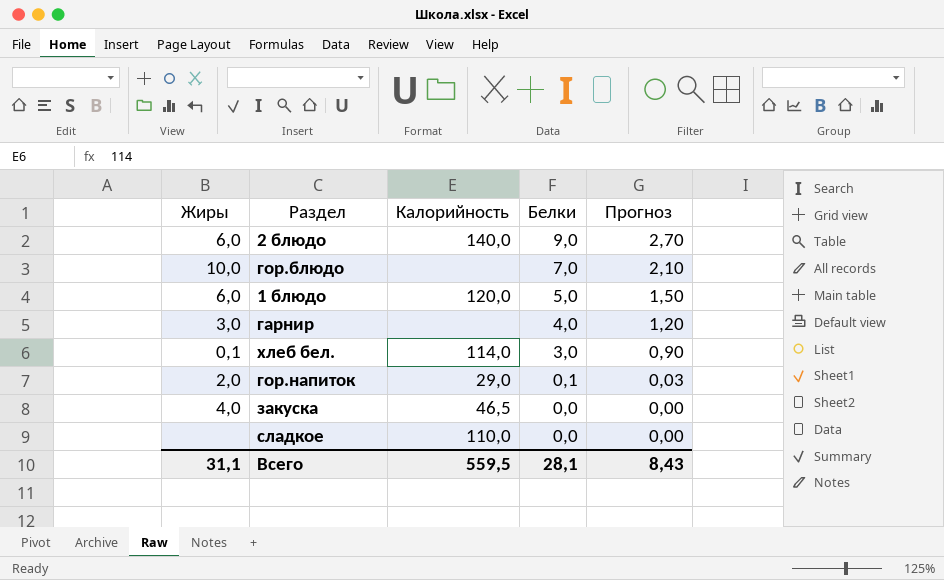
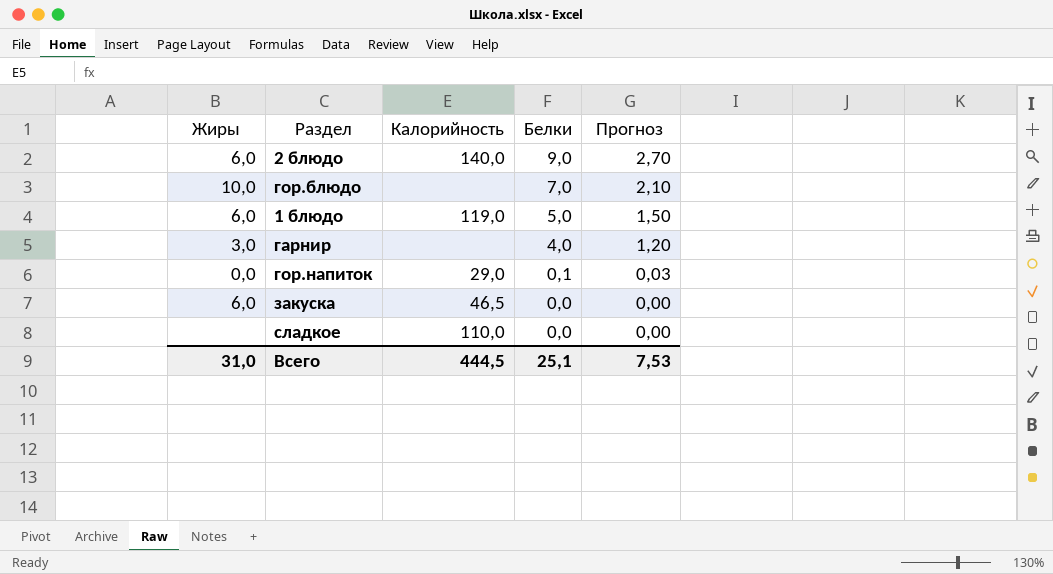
row хлеб бел.: 0,1 | 114,0 | 3,0 | 0,90 -> none
1 блюдо | Калорийность: 120,0 -> 119,0
гор.напиток | Жиры: 2,0 -> 0,0
закуска | Жиры: 4,0 -> 6,0
Всего | Жиры: 31,1 -> 31,0
Всего | Калорийность: 559,5 -> 444,5
Всего | Белки: 28,1 -> 25,1
Всего | Прогноз: 8,43 -> 7,53

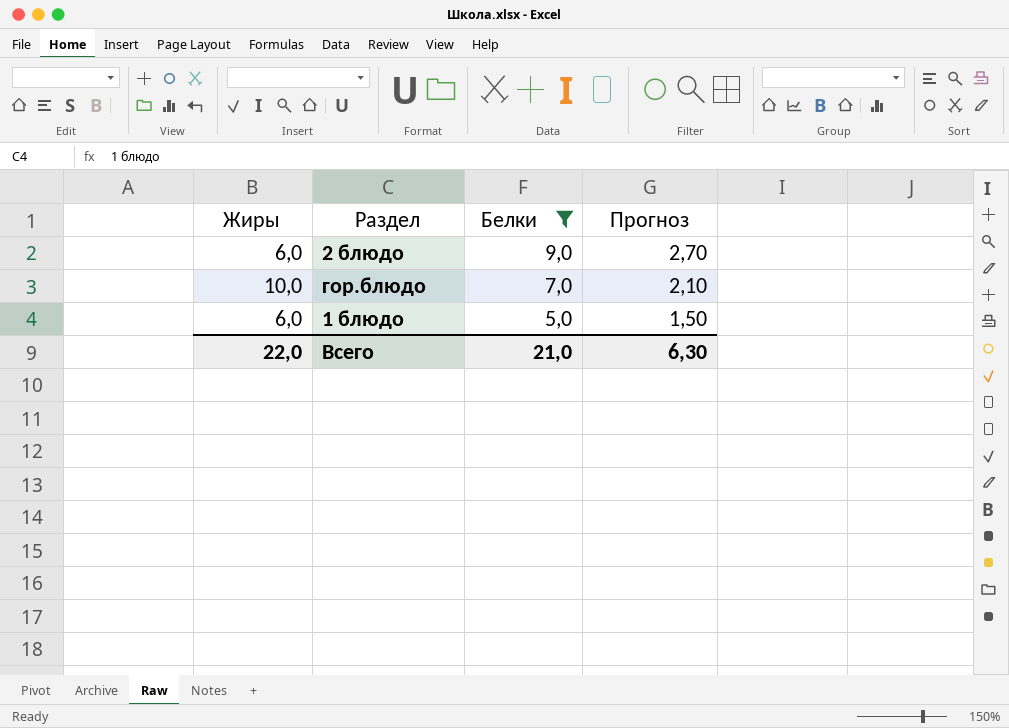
filter: none -> Белки >= 5,0
column Калорийность | position: 3 -> none
Всего | Жиры: 31,0 -> 22,0
Всего | Белки: 25,1 -> 21,0
Всего | Прогноз: 7,53 -> 6,30

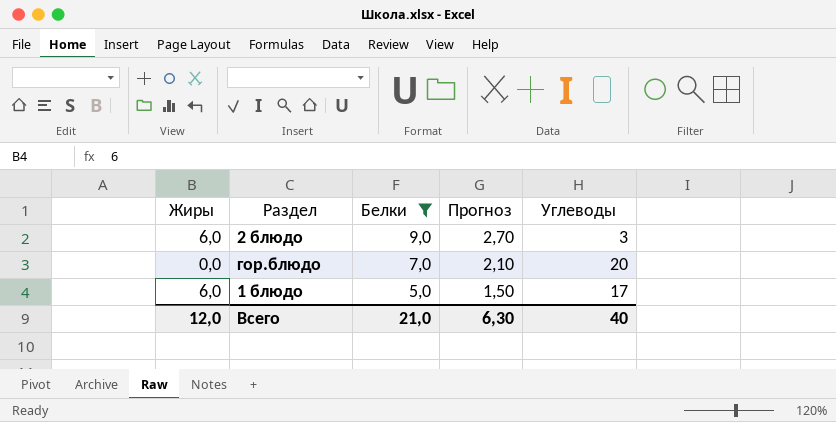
column Углеводы | position: none -> 5
гор.блюдо | Жиры: 10,0 -> 0,0
Всего | Жиры: 22,0 -> 12,0

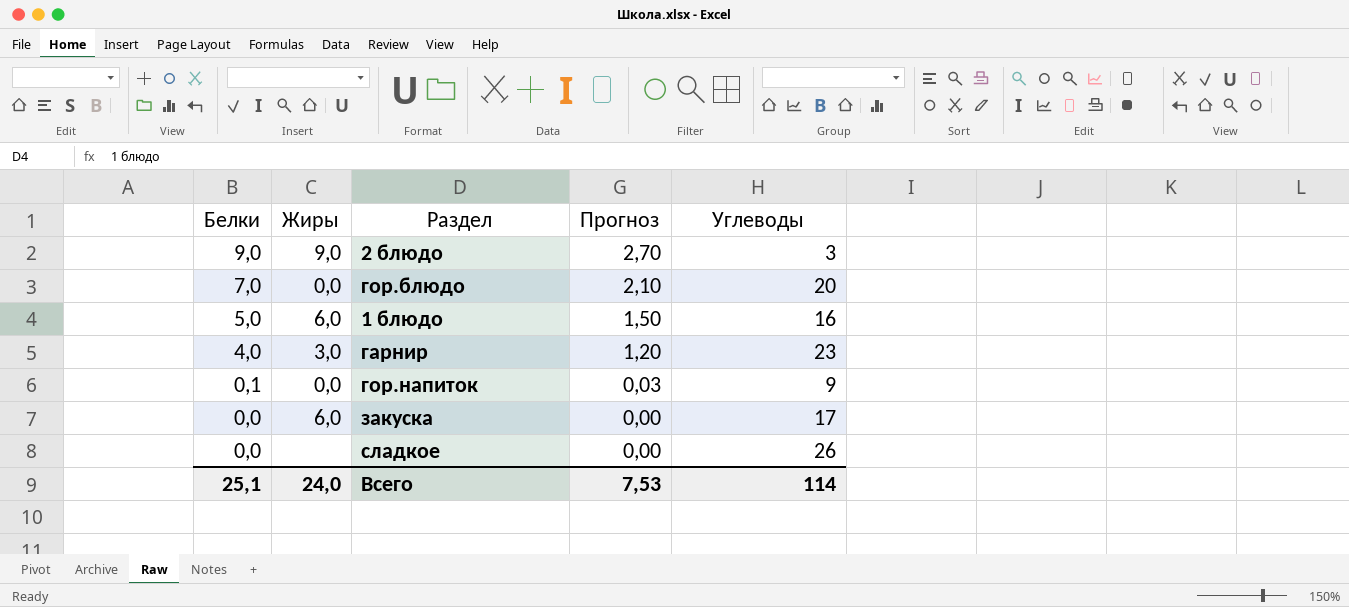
filter: Белки >= 5,0 -> none
column Белки | position: 3 -> 1
2 блюдо | Жиры: 6,0 -> 9,0
1 блюдо | Углеводы: 17 -> 16
Всего | Белки: 21,0 -> 25,1
Всего | Жиры: 12,0 -> 24,0
Всего | Прогноз: 6,30 -> 7,53
Всего | Углеводы: 40 -> 114

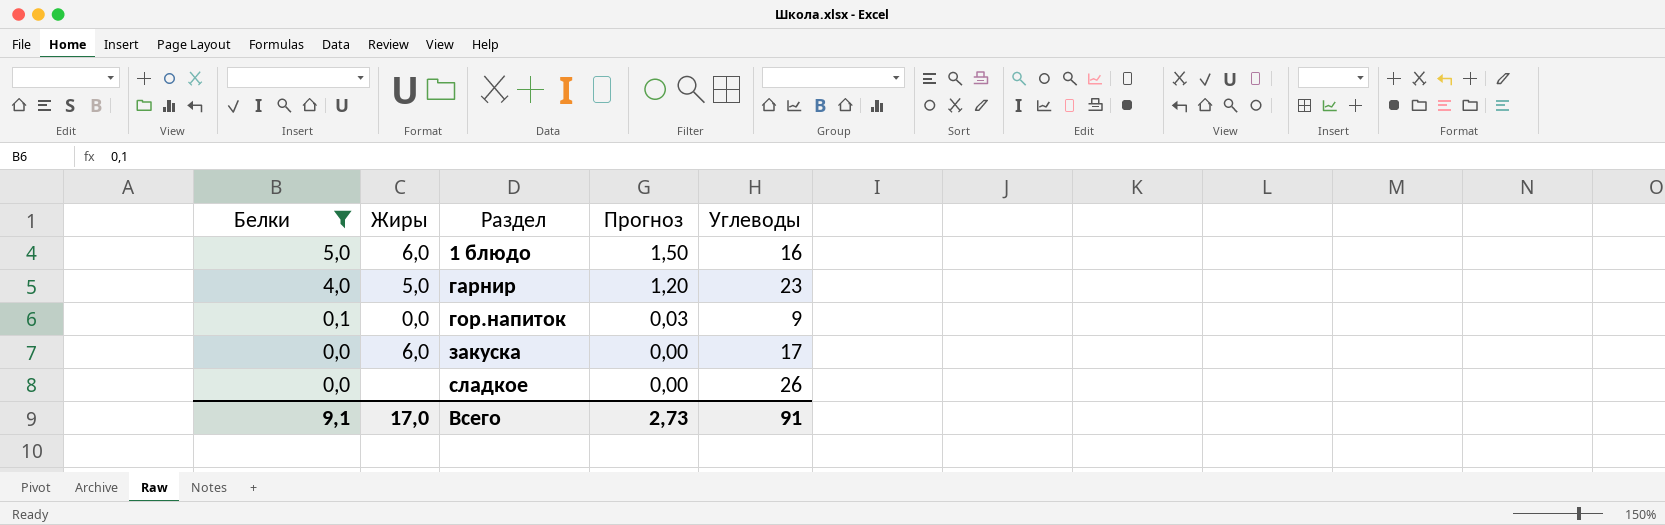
filter: none -> Белки <= 5,0
гарнир | Жиры: 3,0 -> 5,0
Всего | Белки: 25,1 -> 9,1
Всего | Жиры: 24,0 -> 17,0
Всего | Прогноз: 7,53 -> 2,73
Всего | Углеводы: 114 -> 91

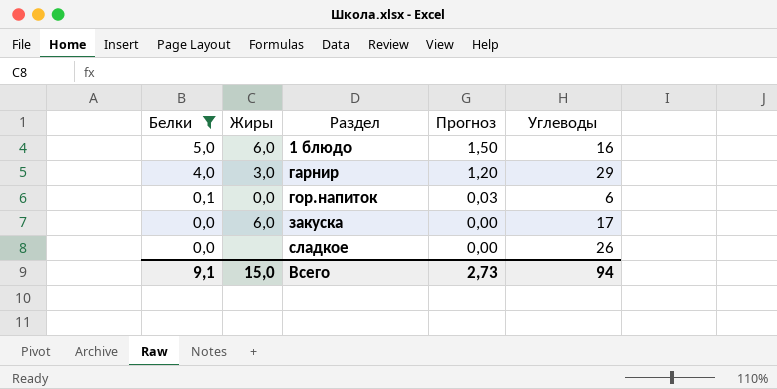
гарнир | Жиры: 5,0 -> 3,0
гарнир | Углеводы: 23 -> 29
гор.напиток | Углеводы: 9 -> 6
Всего | Жиры: 17,0 -> 15,0
Всего | Углеводы: 91 -> 94

